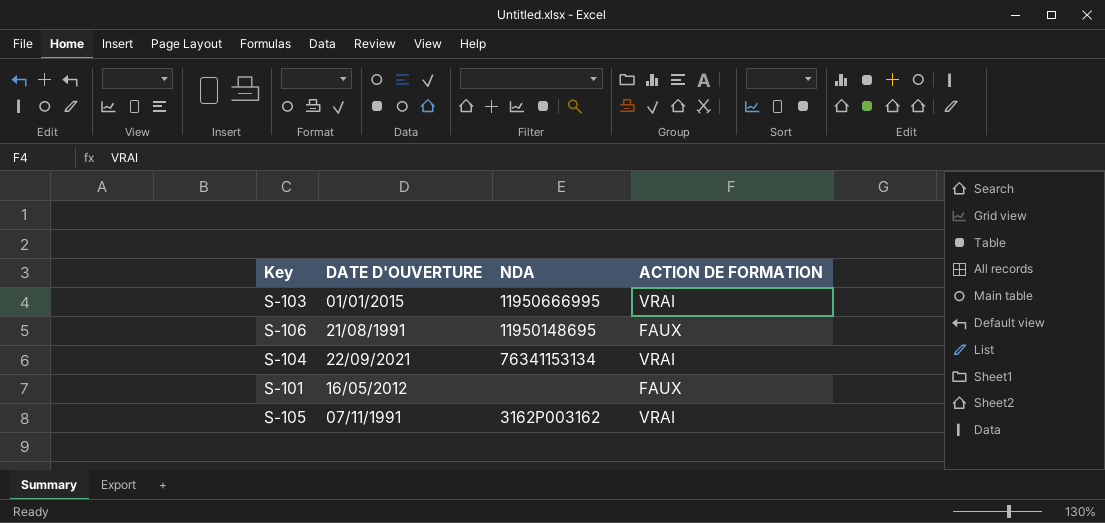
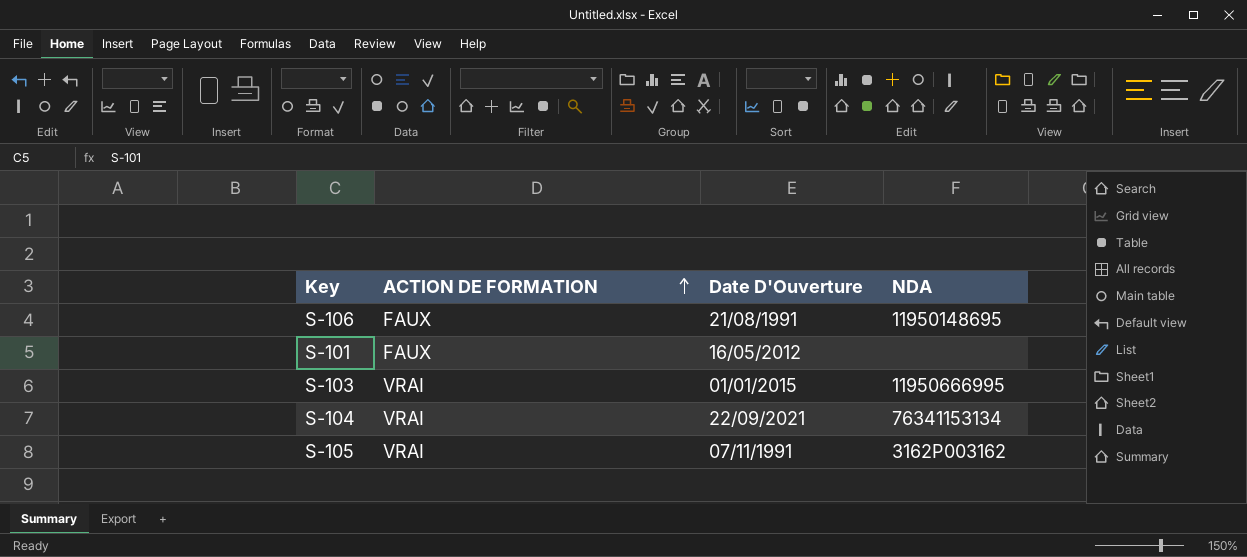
row order: none -> ACTION DE FORMATION ascending
column ACTION DE FORMATION | position: 4 -> 2
column name: DATE D'OUVERTURE -> Date D'Ouverture

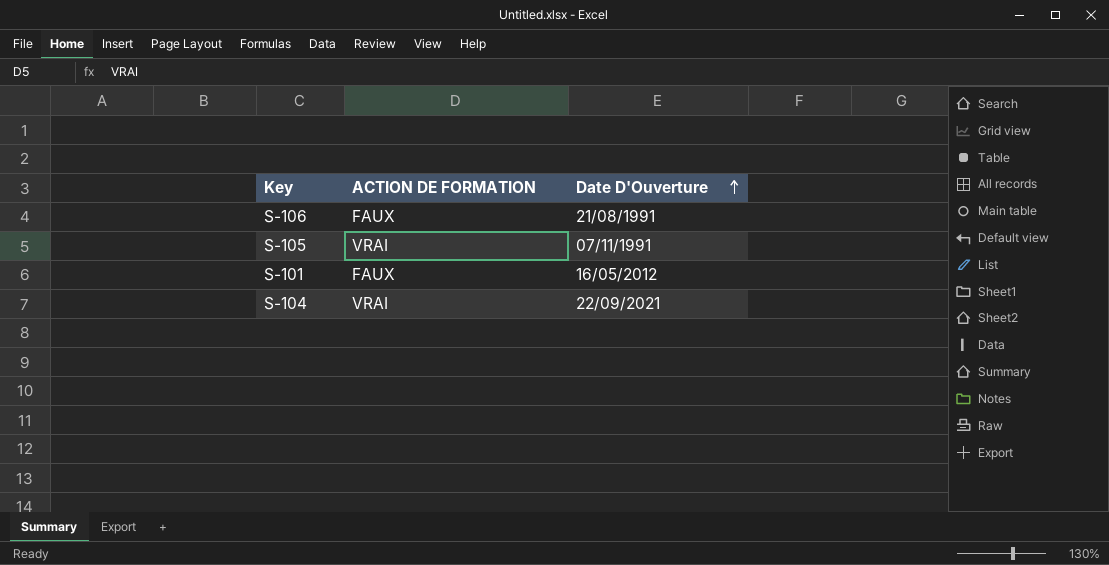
row order: ACTION DE FORMATION ascending -> Date D'Ouverture ascending
column NDA | position: 4 -> none
row S-103: VRAI | 01/01/2015 | 11950666995 -> none

